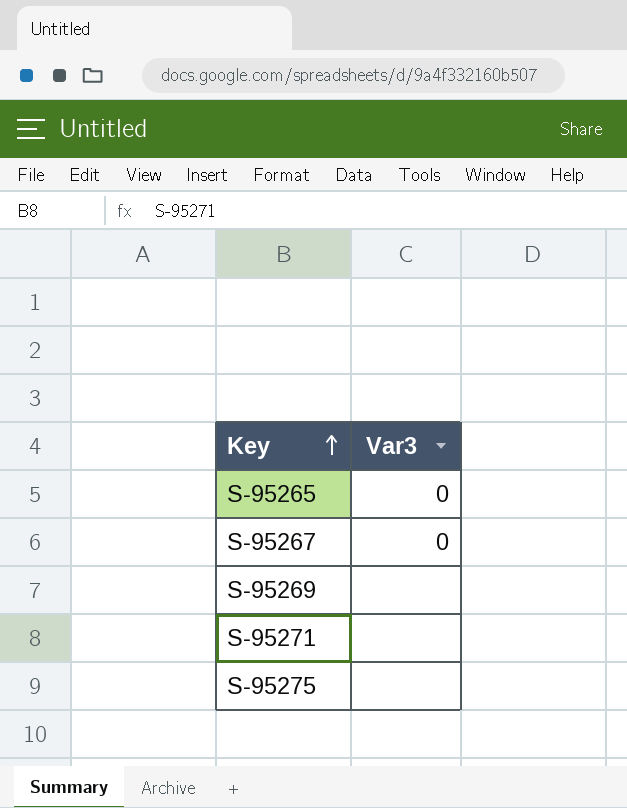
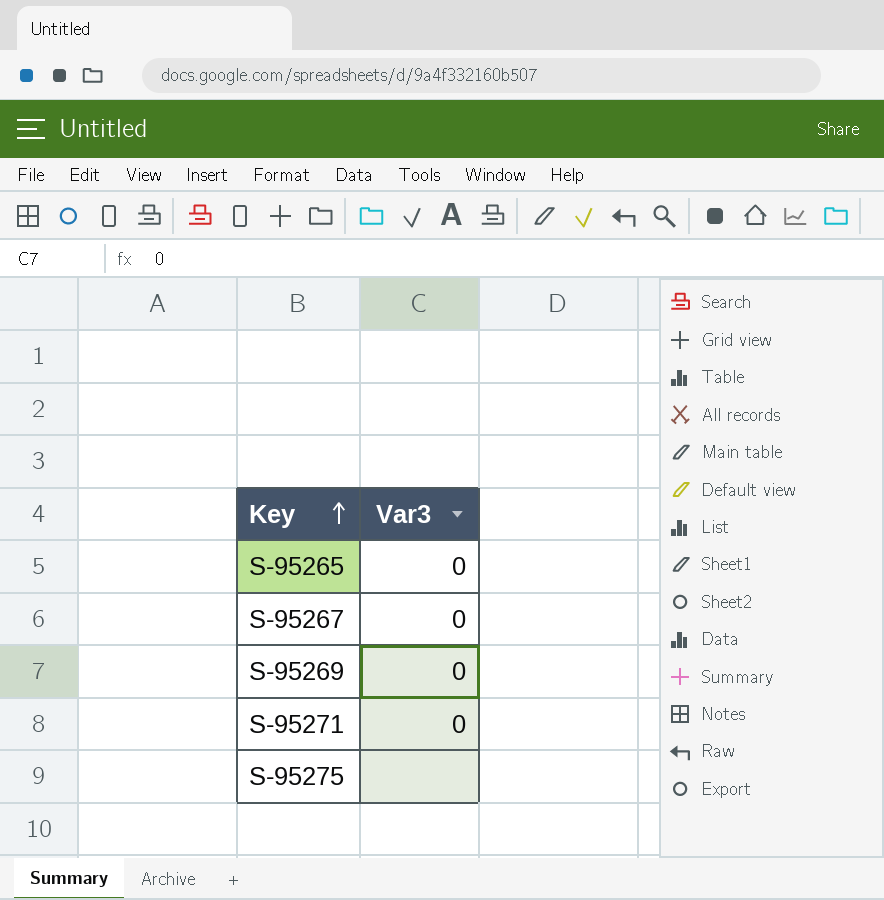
S-95269 | Var3: none -> 0
S-95271 | Var3: none -> 0

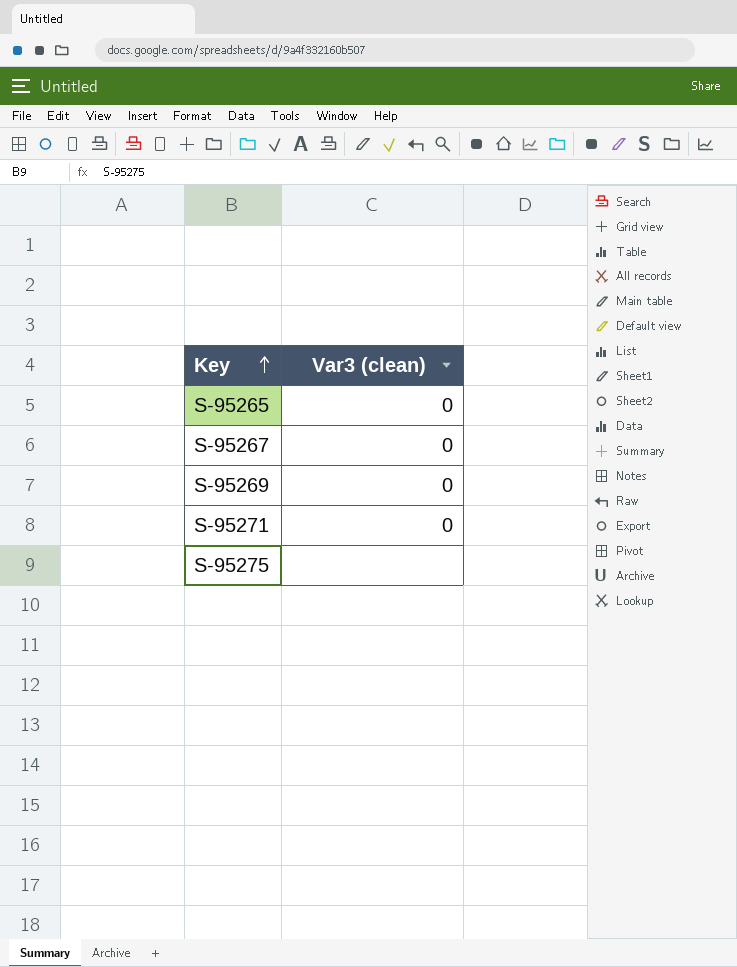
column name: Var3 -> Var3 (clean)

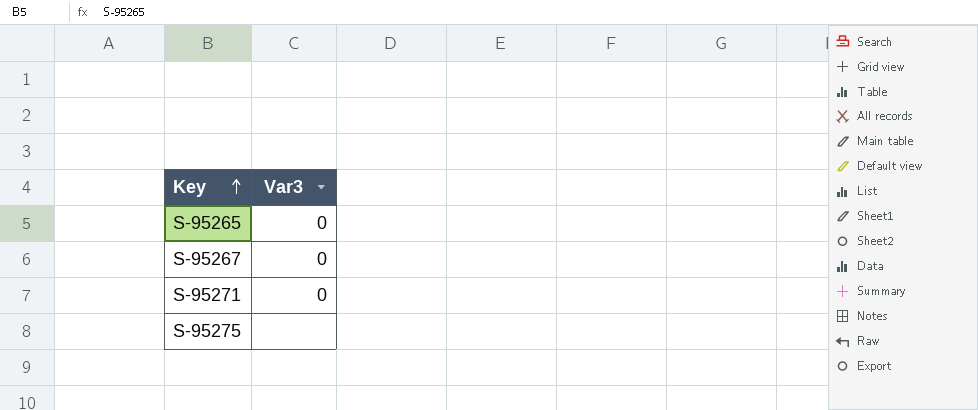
column name: Var3 (clean) -> Var3
row S-95269: 0 -> none

